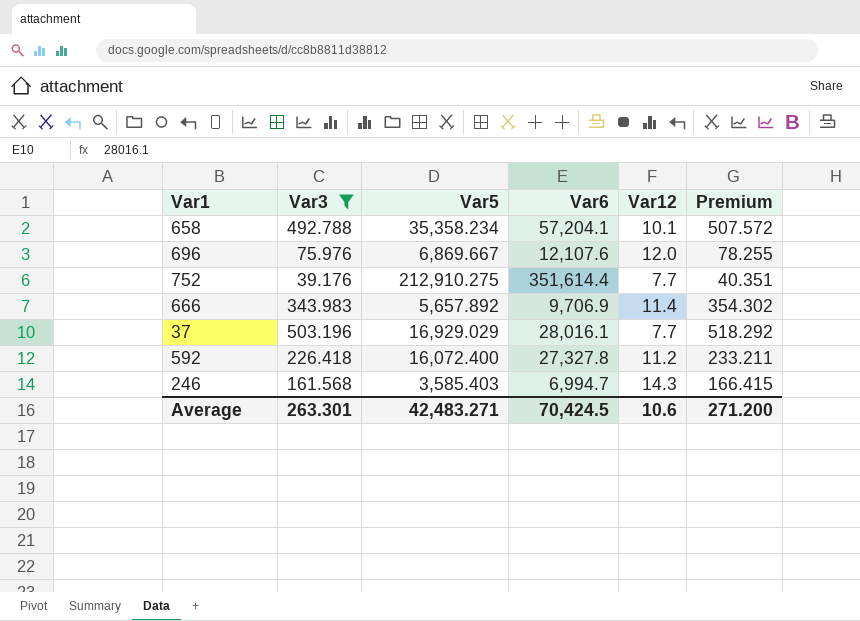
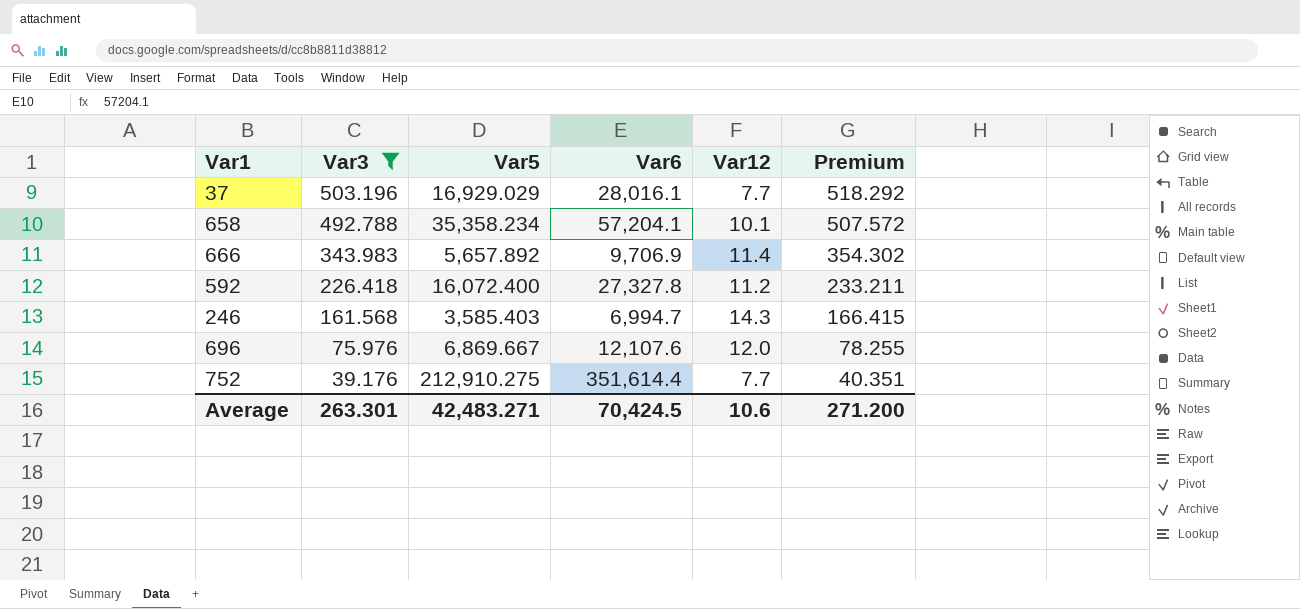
row order: none -> Var3 descending

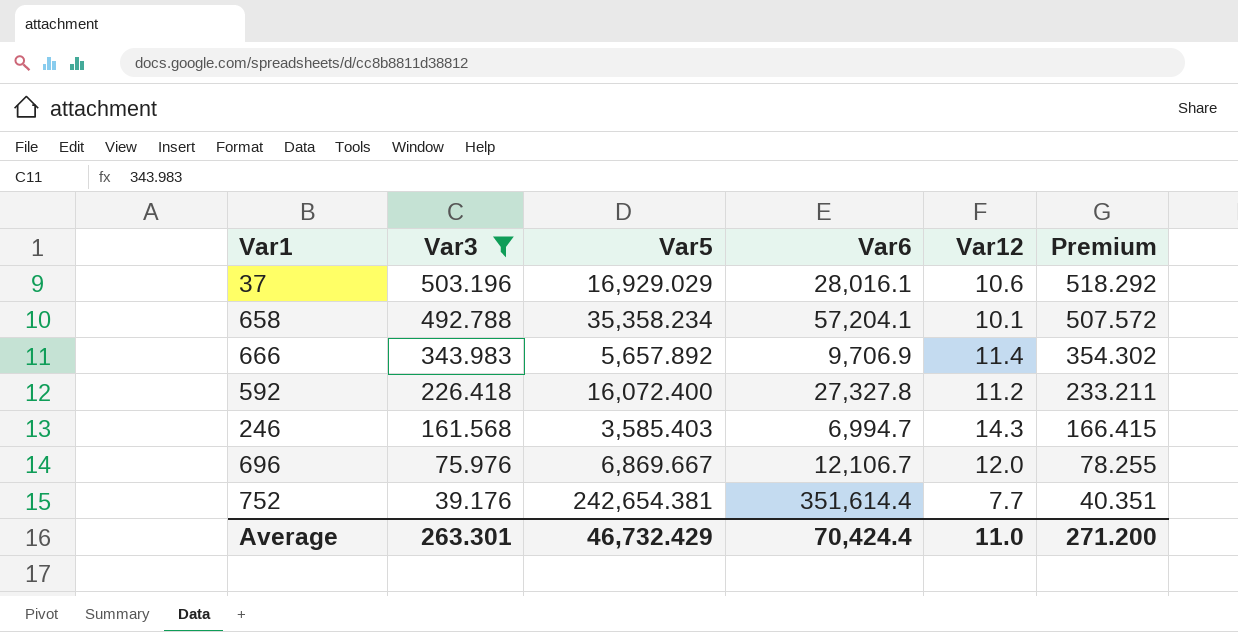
37 | Var12: 7.7 -> 10.6
696 | Var6: 12,107.6 -> 12,106.7
752 | Var5: 212,910.275 -> 242,654.381
Average | Var5: 42,483.271 -> 46,732.429
Average | Var6: 70,424.5 -> 70,424.4
Average | Var12: 10.6 -> 11.0

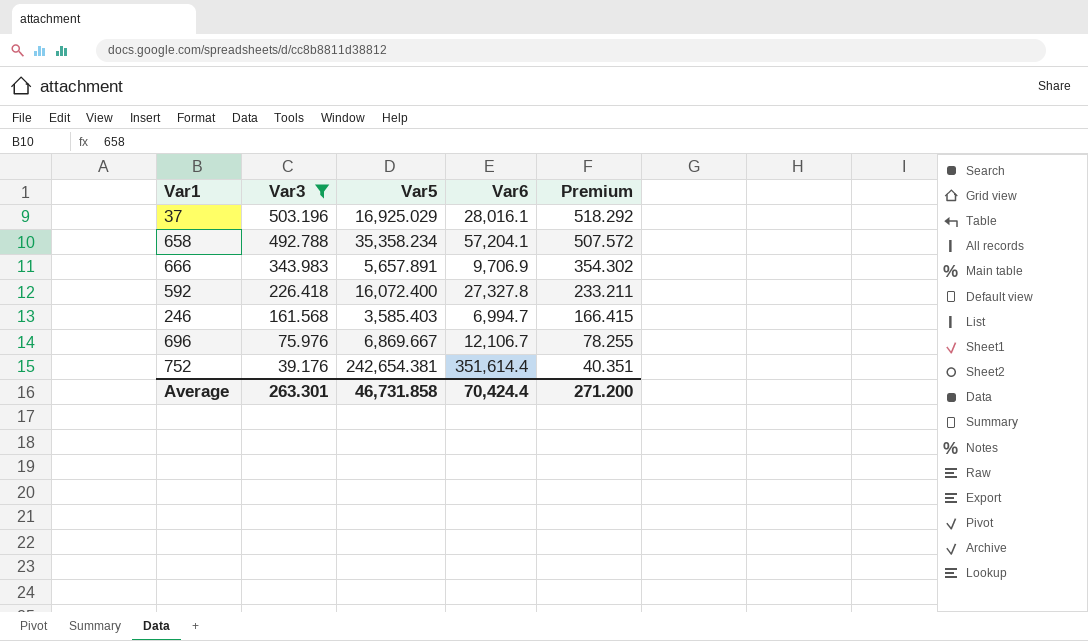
column Var12 | position: 5 -> none
37 | Var5: 16,929.029 -> 16,925.029
666 | Var5: 5,657.892 -> 5,657.891
Average | Var5: 46,732.429 -> 46,731.858

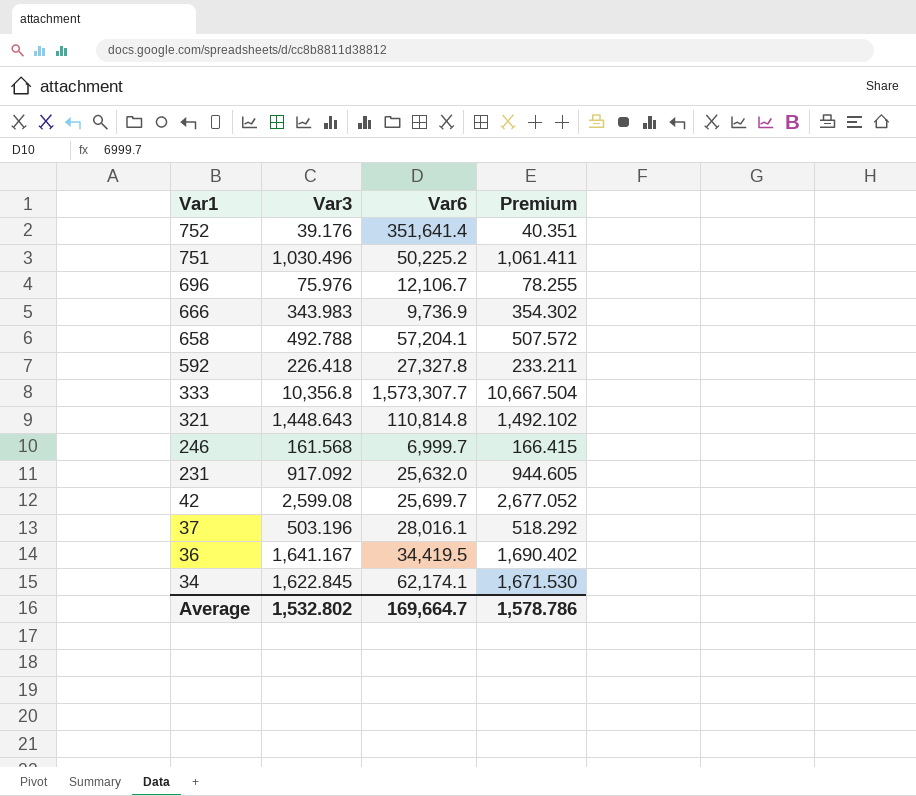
filter: Var3 <= 503.196 -> none
row order: Var3 descending -> Var1 descending
column Var5 | position: 3 -> none
752 | Var6: 351,614.4 -> 351,641.4
666 | Var6: 9,706.9 -> 9,736.9
246 | Var6: 6,994.7 -> 6,999.7
Average | Var3: 263.301 -> 1,532.802
Average | Var6: 70,424.4 -> 169,664.7
Average | Premium: 271.200 -> 1,578.786

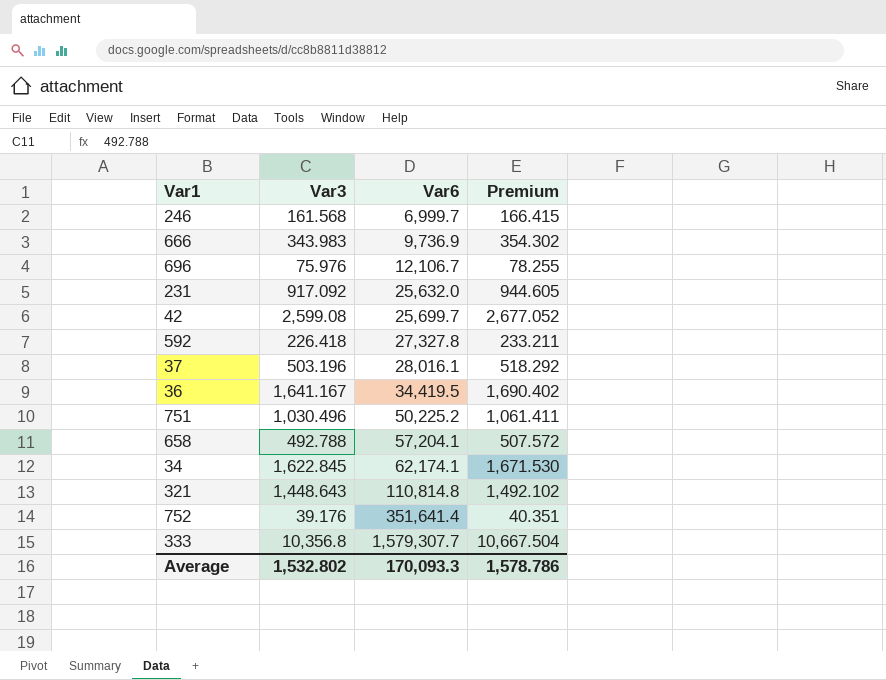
row order: Var1 descending -> Var6 ascending
333 | Var6: 1,573,307.7 -> 1,579,307.7
Average | Var6: 169,664.7 -> 170,093.3

